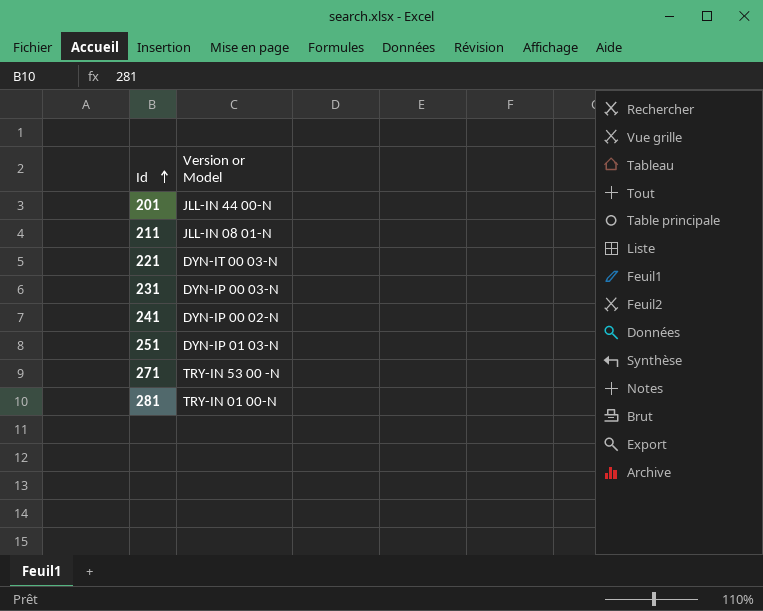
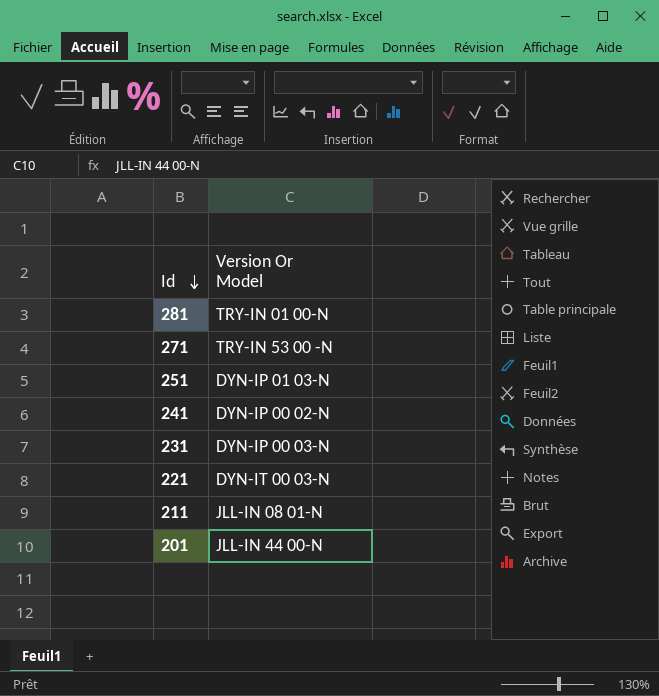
row order: Id ascending -> Id descending
column name: Version or Model -> Version Or Model

